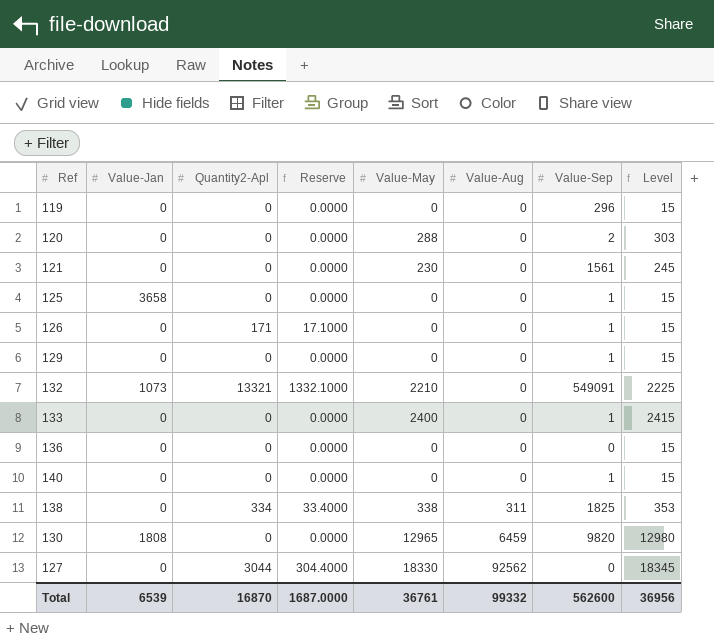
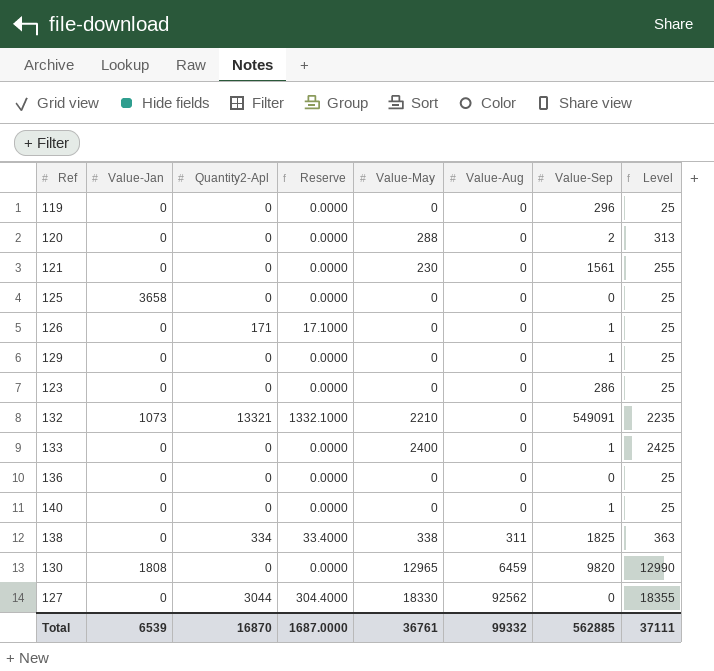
column Level | formula: [Value-May] + 15 -> [Value-May] + 25
125 | Value-Sep: 1 -> 0
row 123: none -> 0 | 0 | 0.0000 | 0 | 0 | 286 | 25
Total | Value-Sep: 562600 -> 562885
Total | Level: 36956 -> 37111

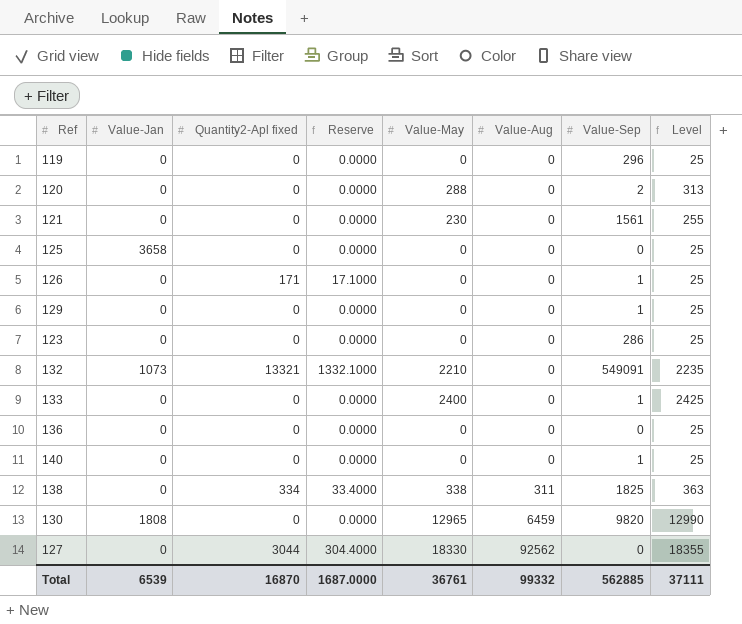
column name: Quantity2-Apl -> Quantity2-Apl fixed

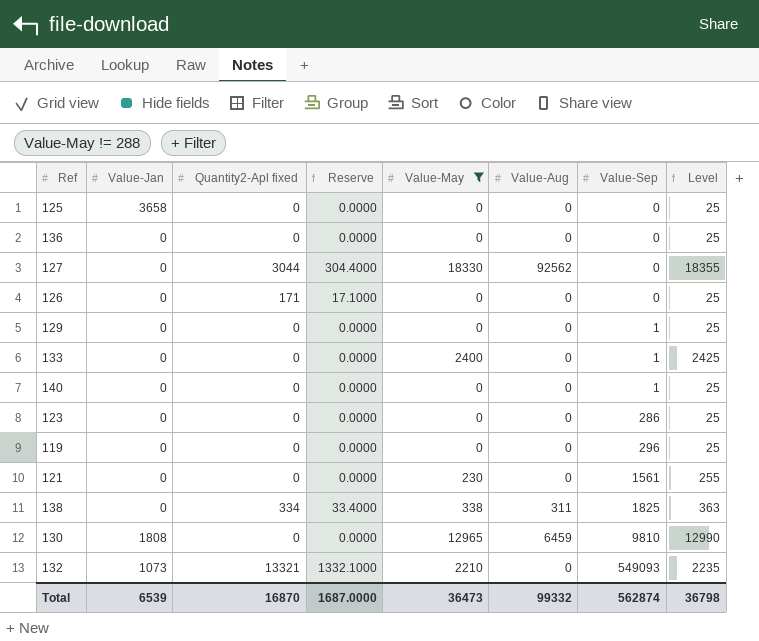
filter: none -> Value-May != 288
row order: Value-Aug ascending -> Value-Sep ascending
126 | Value-Sep: 1 -> 0
130 | Value-Sep: 9820 -> 9810
132 | Value-Sep: 549091 -> 549093
Total | Value-May: 36761 -> 36473
Total | Value-Sep: 562885 -> 562874
Total | Level: 37111 -> 36798

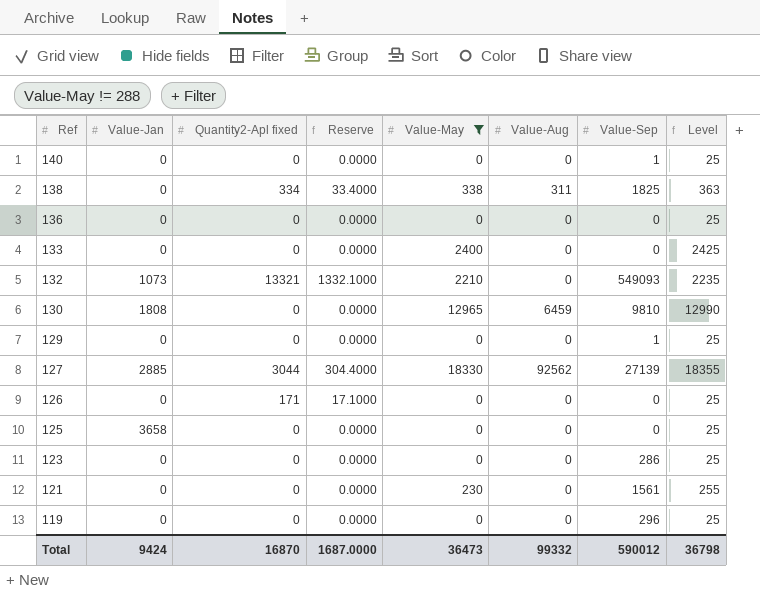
row order: Value-Sep ascending -> Ref descending
133 | Value-Sep: 1 -> 0
127 | Value-Jan: 0 -> 2885
127 | Value-Sep: 0 -> 27139
Total | Value-Jan: 6539 -> 9424
Total | Value-Sep: 562874 -> 590012

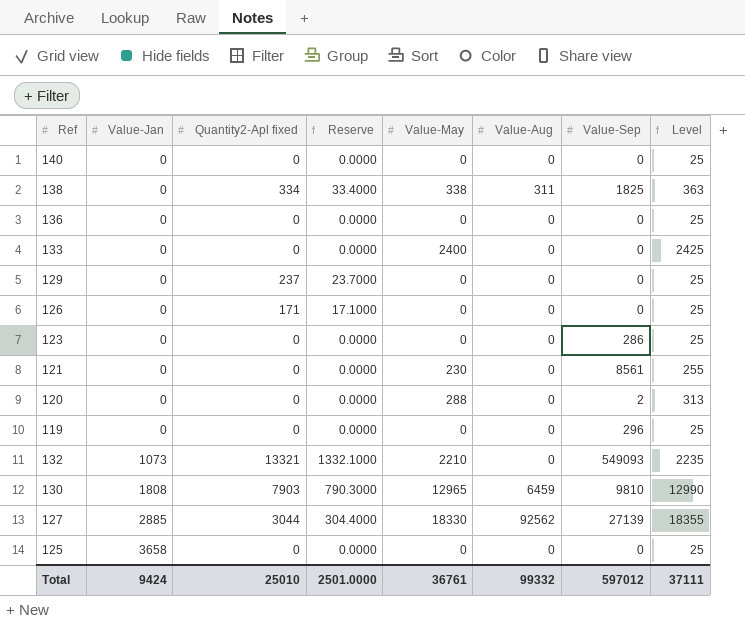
filter: Value-May != 288 -> none
row order: Ref descending -> Value-Jan ascending
140 | Value-Sep: 1 -> 0
129 | Quantity2-Apl fixed: 0 -> 237
129 | Reserve: 0.0000 -> 23.7000
129 | Value-Sep: 1 -> 0
121 | Value-Sep: 1561 -> 8561
130 | Quantity2-Apl fixed: 0 -> 7903
130 | Reserve: 0.0000 -> 790.3000
Total | Quantity2-Apl fixed: 16870 -> 25010
Total | Reserve: 1687.0000 -> 2501.0000
Total | Value-May: 36473 -> 36761
Total | Value-Sep: 590012 -> 597012
Total | Level: 36798 -> 37111

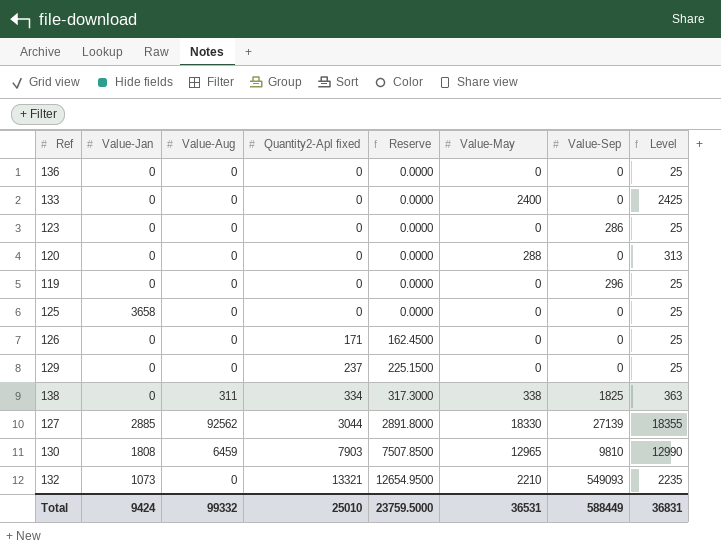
row order: Value-Jan ascending -> Quantity2-Apl fixed ascending
column Value-Aug | position: 6 -> 3
column Reserve | formula: [Quantity2-Apl fixed] * 0.1 -> [Quantity2-Apl fixed] * 0.95
row 140: 0 | 0 | 0.0000 | 0 | 0 | 0 | 25 -> none
row 121: 0 | 0 | 0.0000 | 230 | 0 | 8561 | 255 -> none
120 | Value-Sep: 2 -> 0
Total | Reserve: 2501.0000 -> 23759.5000
Total | Value-May: 36761 -> 36531
Total | Value-Sep: 597012 -> 588449
Total | Level: 37111 -> 36831

